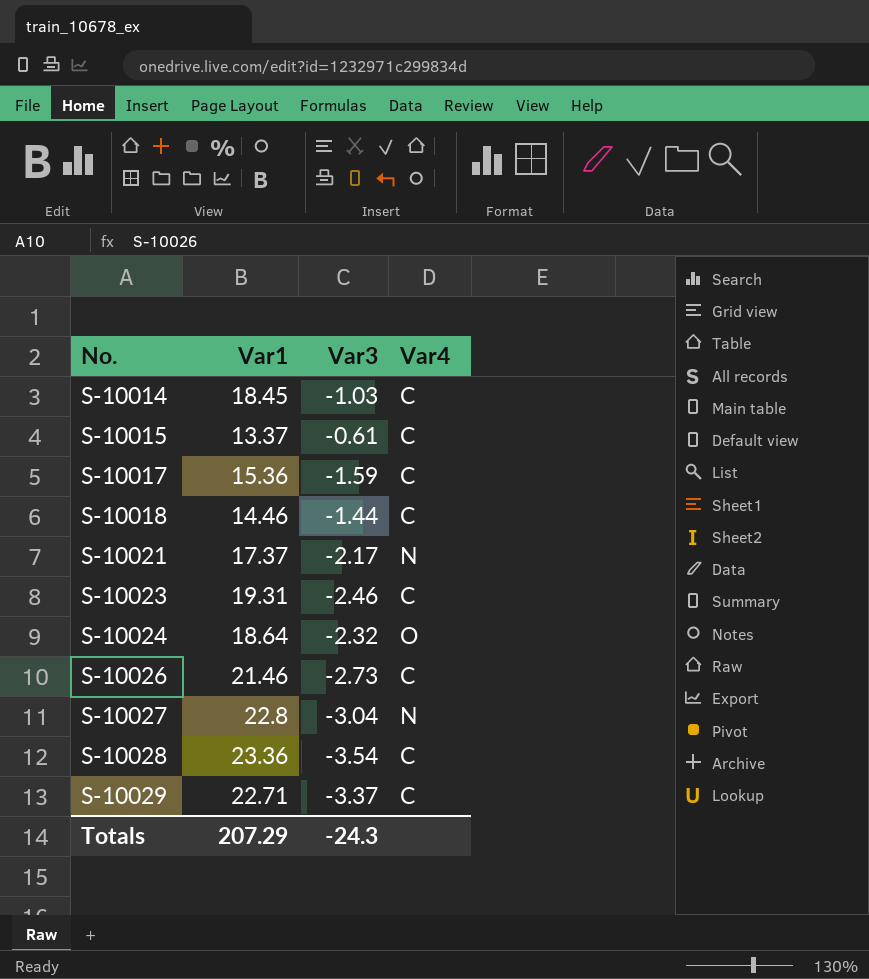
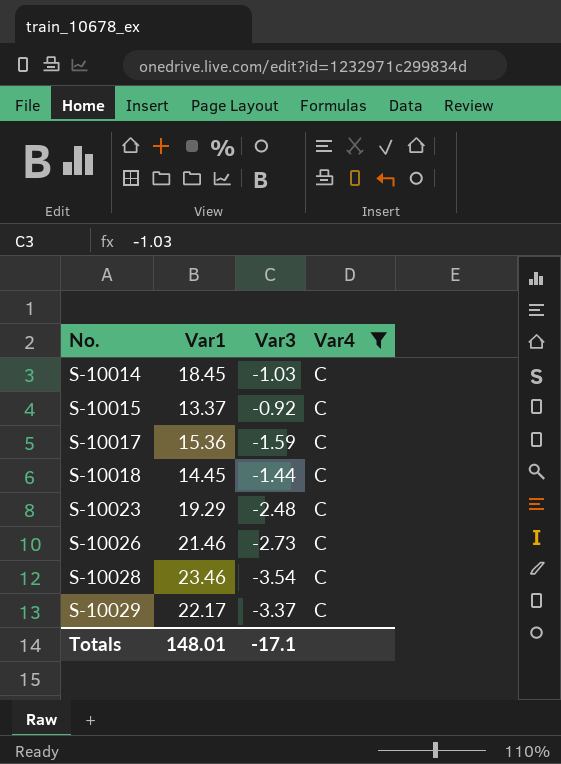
filter: none -> Var4 = C
S-10015 | Var3: -0.61 -> -0.92
S-10018 | Var1: 14.46 -> 14.45
S-10023 | Var1: 19.31 -> 19.29
S-10023 | Var3: -2.46 -> -2.48
S-10028 | Var1: 23.36 -> 23.46
S-10029 | Var1: 22.71 -> 22.17
Totals | Var1: 207.29 -> 148.01
Totals | Var3: -24.3 -> -17.1

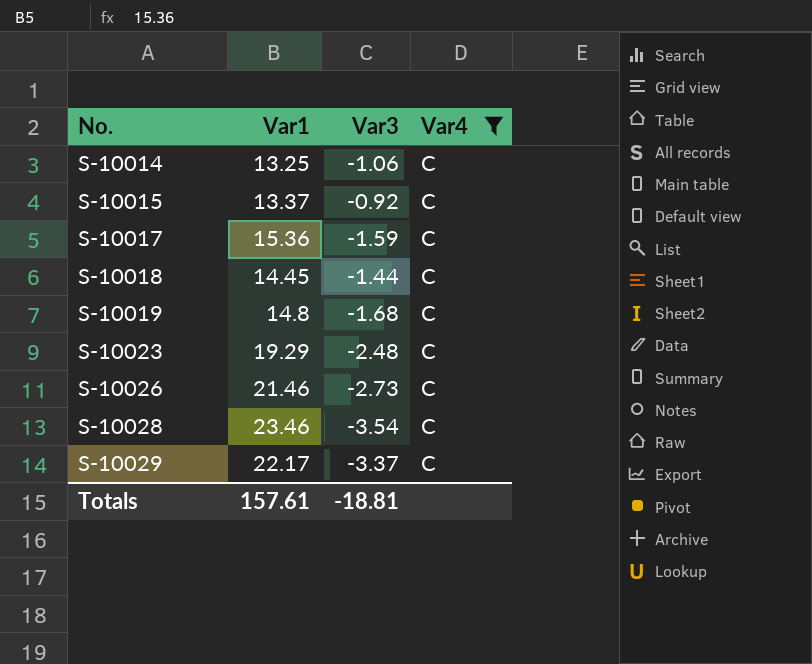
S-10014 | Var1: 18.45 -> 13.25
S-10014 | Var3: -1.03 -> -1.06
row S-10019: none -> 14.8 | -1.68 | C
Totals | Var1: 148.01 -> 157.61
Totals | Var3: -17.1 -> -18.81

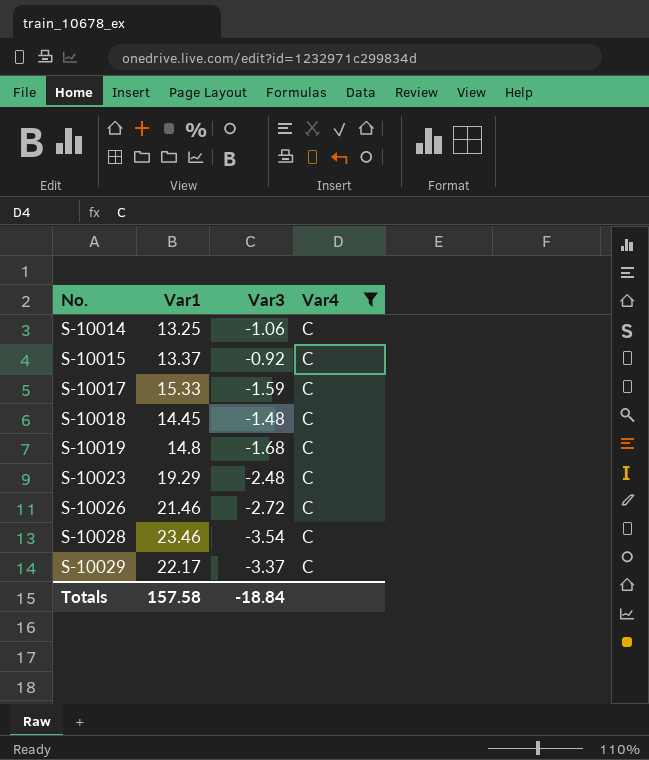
S-10017 | Var1: 15.36 -> 15.33
S-10018 | Var3: -1.44 -> -1.48
S-10026 | Var3: -2.73 -> -2.72
Totals | Var1: 157.61 -> 157.58
Totals | Var3: -18.81 -> -18.84

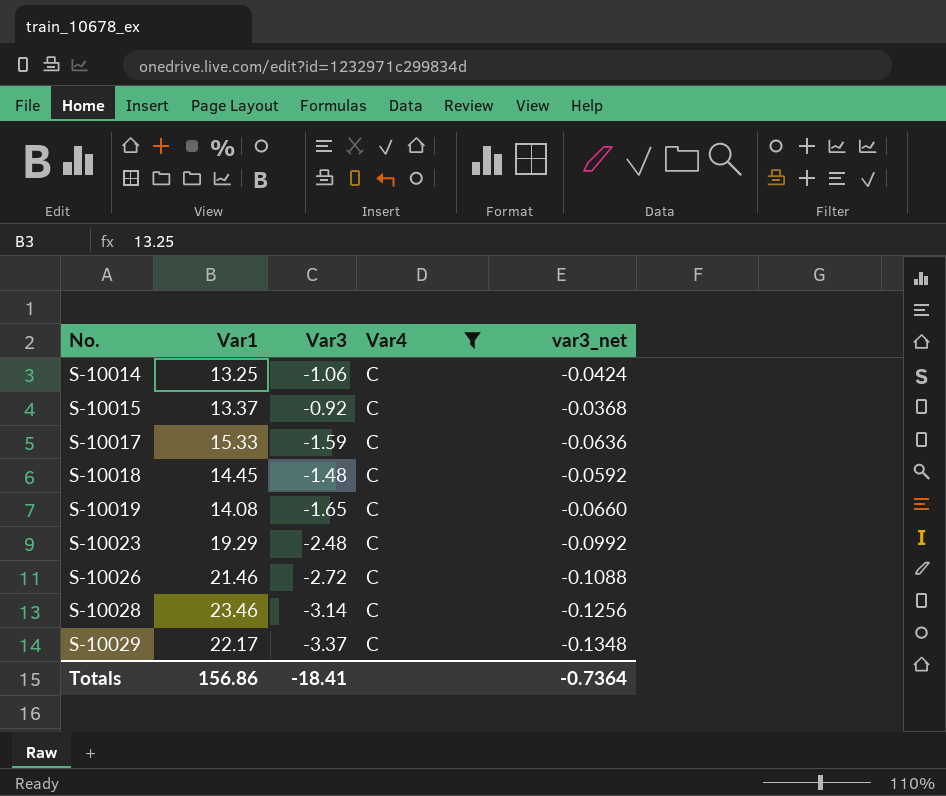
column var3_net | formula: none -> [Var3] * 0.04
S-10019 | Var1: 14.8 -> 14.08
S-10019 | Var3: -1.68 -> -1.65
S-10028 | Var3: -3.54 -> -3.14
Totals | Var1: 157.58 -> 156.86
Totals | Var3: -18.84 -> -18.41

